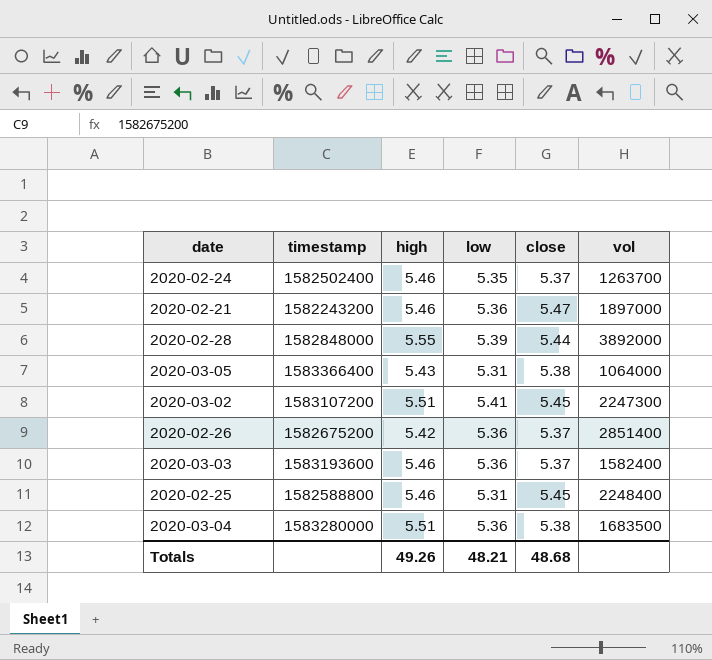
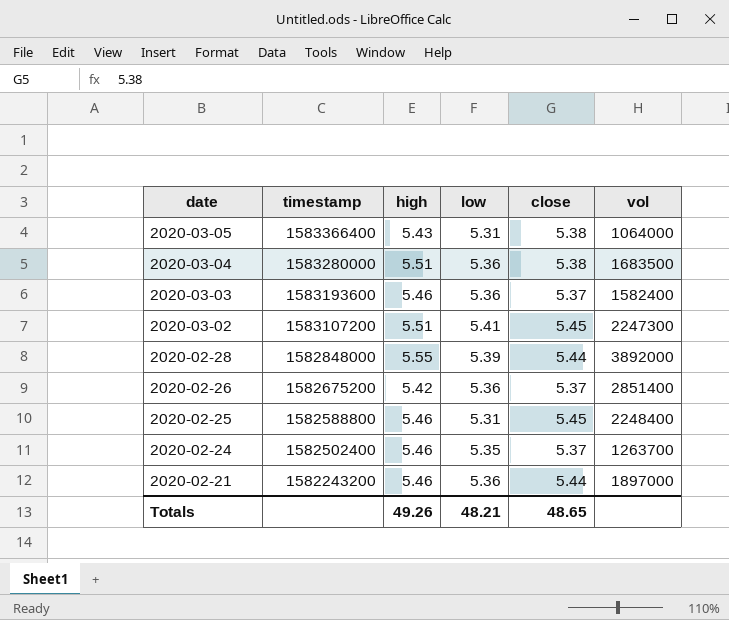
row order: none -> date descending
2020-02-21 | close: 5.47 -> 5.44
Totals | close: 48.68 -> 48.65

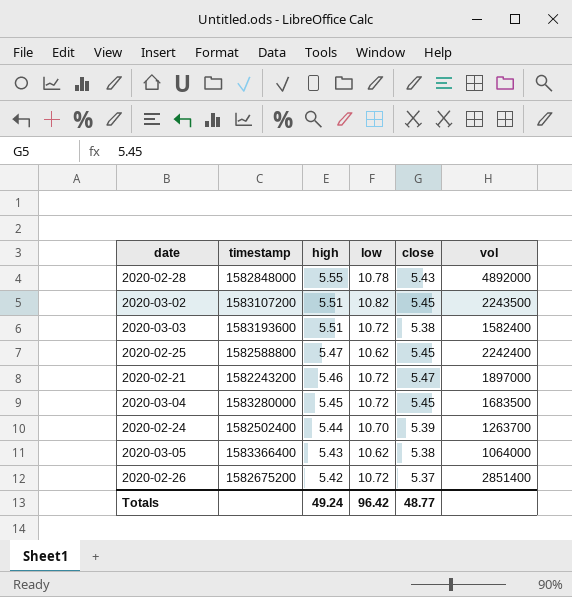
row order: date descending -> high descending
2020-02-28 | low: 5.39 -> 10.78
2020-02-28 | close: 5.44 -> 5.43
2020-02-28 | vol: 3892000 -> 4892000
2020-03-02 | low: 5.41 -> 10.82
2020-03-02 | vol: 2247300 -> 2243500
2020-03-03 | high: 5.46 -> 5.51
2020-03-03 | low: 5.36 -> 10.72
2020-03-03 | close: 5.37 -> 5.38
2020-02-25 | high: 5.46 -> 5.47
2020-02-25 | low: 5.31 -> 10.62
2020-02-25 | vol: 2248400 -> 2242400
2020-02-21 | low: 5.36 -> 10.72
2020-02-21 | close: 5.44 -> 5.47
2020-03-04 | high: 5.51 -> 5.45
2020-03-04 | low: 5.36 -> 10.72
2020-03-04 | close: 5.38 -> 5.45
2020-02-24 | high: 5.46 -> 5.44
2020-02-24 | low: 5.35 -> 10.70
2020-02-24 | close: 5.37 -> 5.39
2020-03-05 | low: 5.31 -> 10.62
2020-02-26 | low: 5.36 -> 10.72
Totals | high: 49.26 -> 49.24
Totals | low: 48.21 -> 96.42
Totals | close: 48.65 -> 48.77

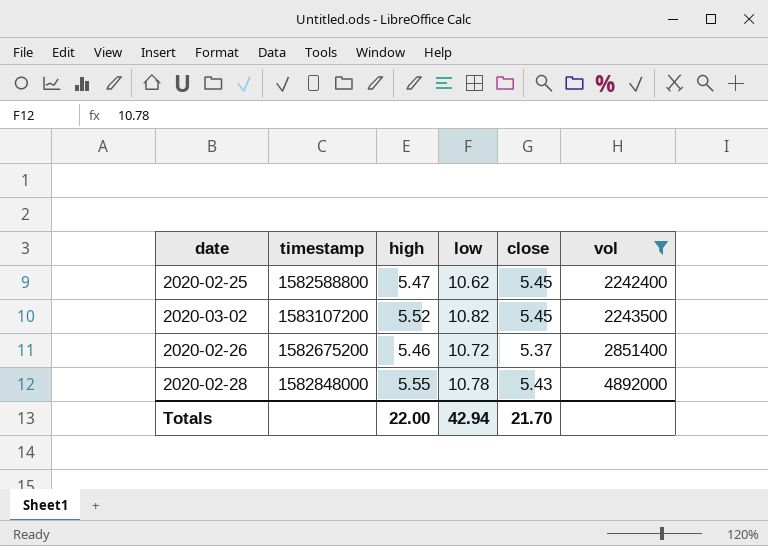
filter: none -> vol >= 2242400
row order: high descending -> vol ascending
2020-03-02 | high: 5.51 -> 5.52
2020-02-26 | high: 5.42 -> 5.46
Totals | high: 49.24 -> 22.00
Totals | low: 96.42 -> 42.94
Totals | close: 48.77 -> 21.70

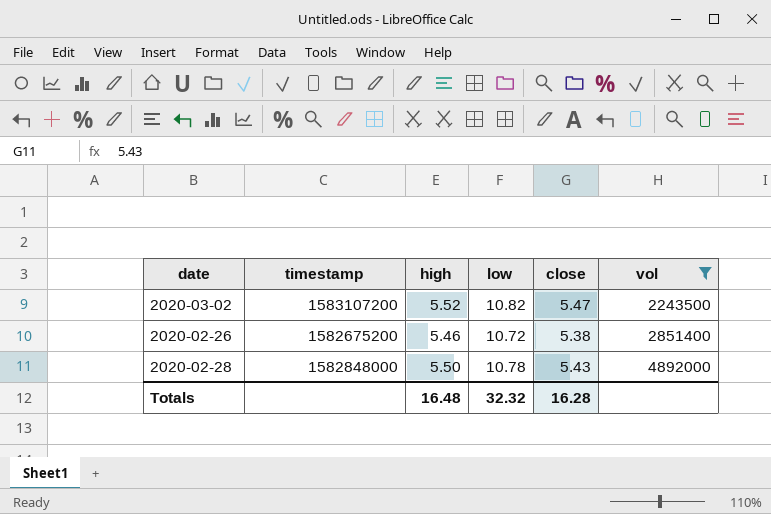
row 2020-02-25: 1582588800 | 5.47 | 10.62 | 5.45 | 2242400 -> none
2020-03-02 | close: 5.45 -> 5.47
2020-02-26 | close: 5.37 -> 5.38
2020-02-28 | high: 5.55 -> 5.50
Totals | high: 22.00 -> 16.48
Totals | low: 42.94 -> 32.32
Totals | close: 21.70 -> 16.28

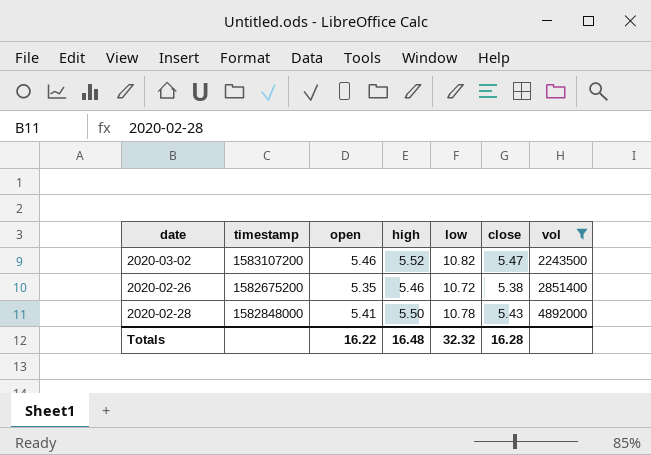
column open | position: none -> 3

